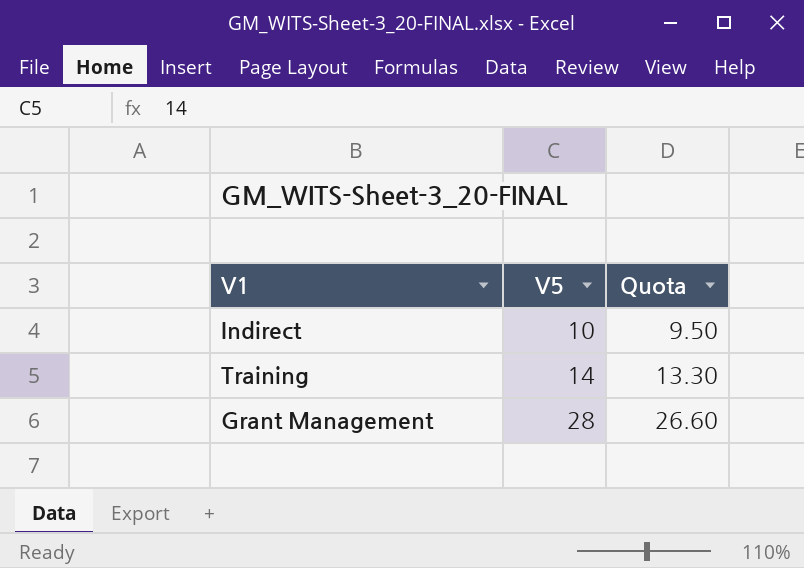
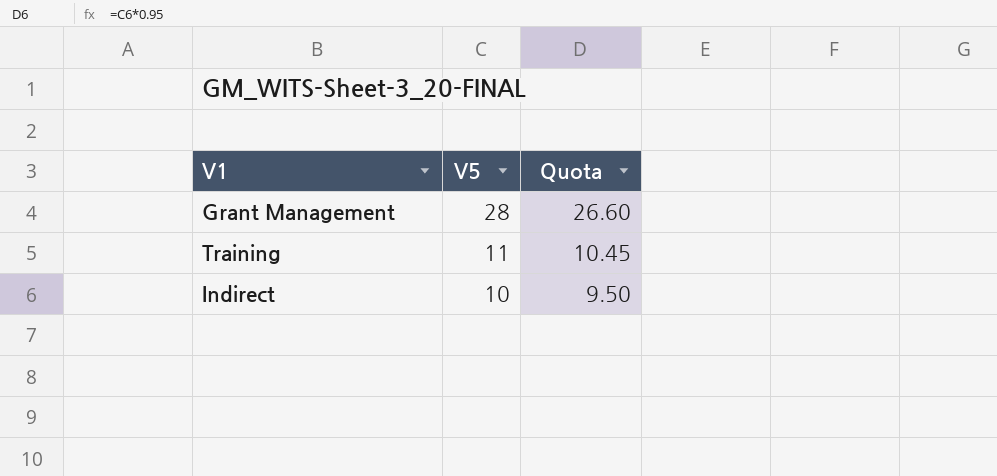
row order: V5 ascending -> V5 descending
Training | V5: 14 -> 11
Training | Quota: 13.30 -> 10.45

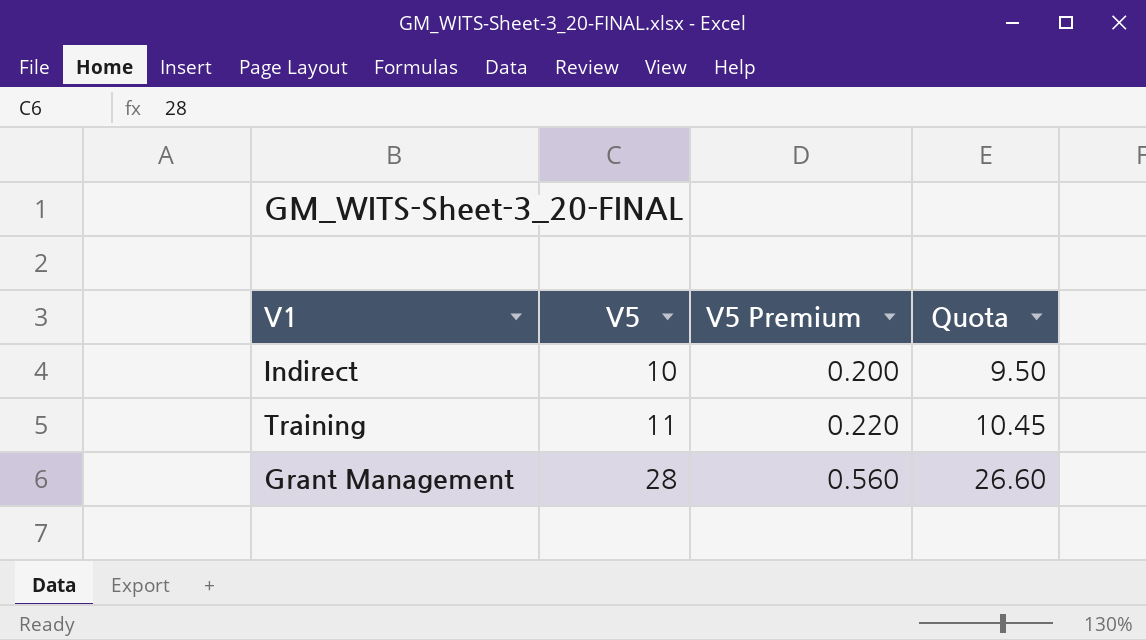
row order: V5 descending -> V5 ascending
column V5 Premium | formula: none -> [V5] * 0.02

